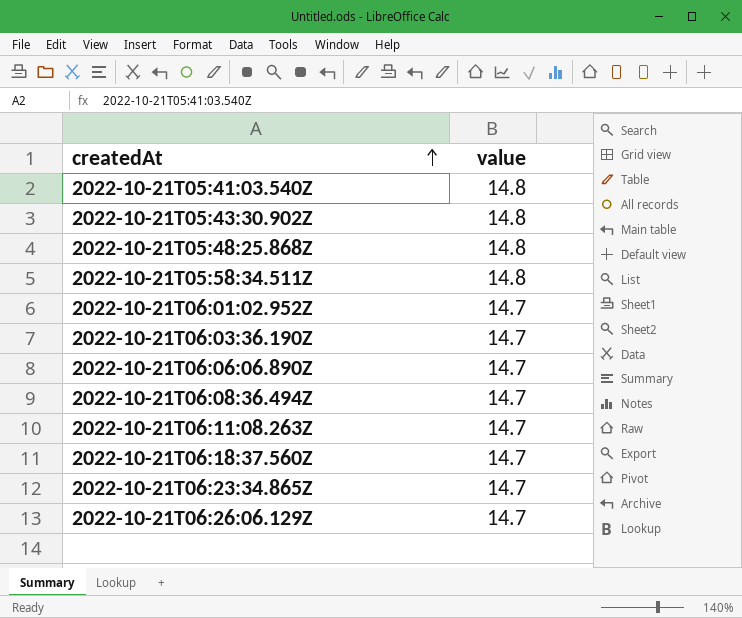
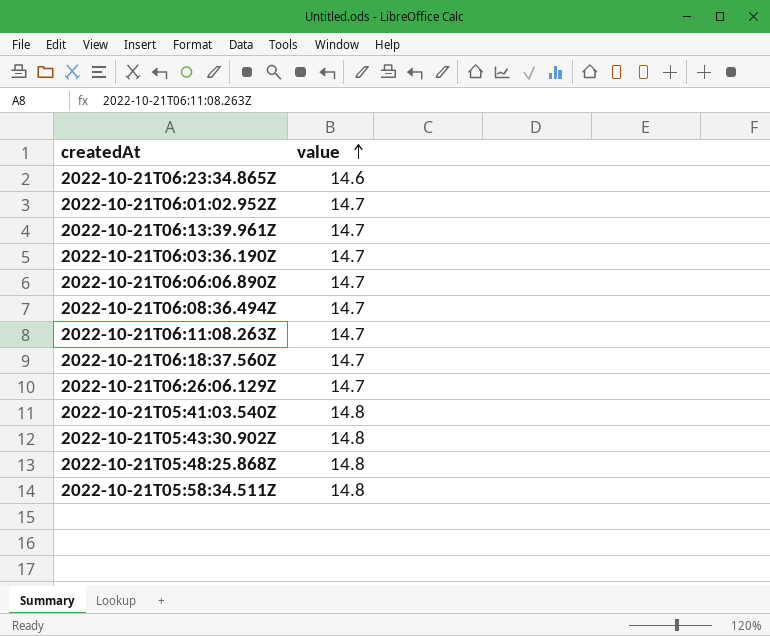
row order: createdAt ascending -> value ascending
2022-10-21T06:23:34.865Z | value: 14.7 -> 14.6
row 2022-10-21T06:13:39.961Z: none -> 14.7

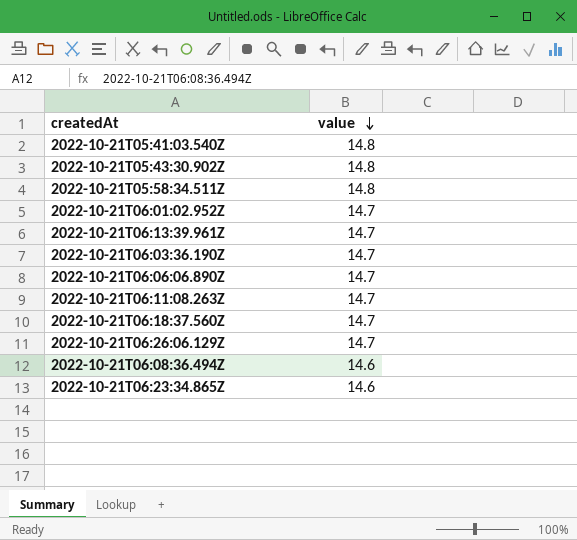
row order: value ascending -> value descending
row 2022-10-21T05:48:25.868Z: 14.8 -> none
2022-10-21T06:08:36.494Z | value: 14.7 -> 14.6

